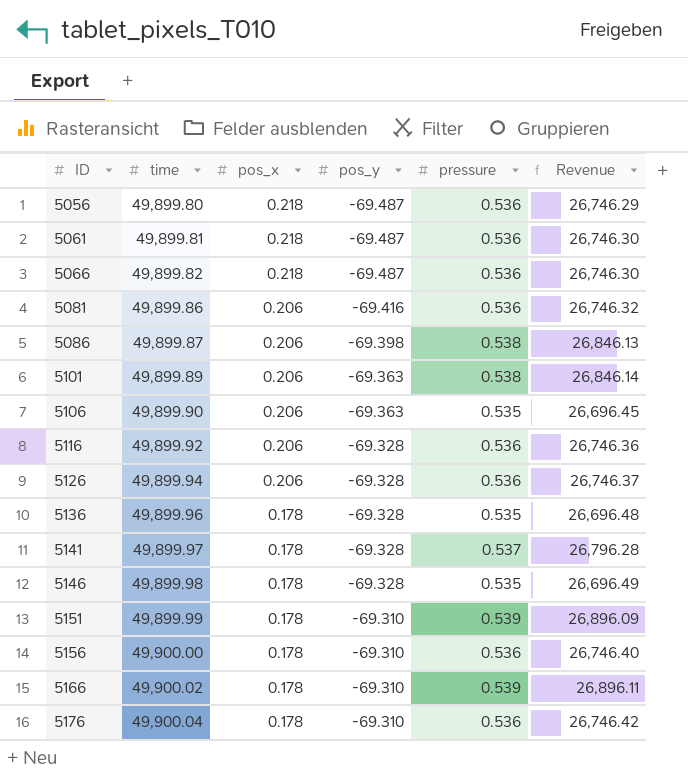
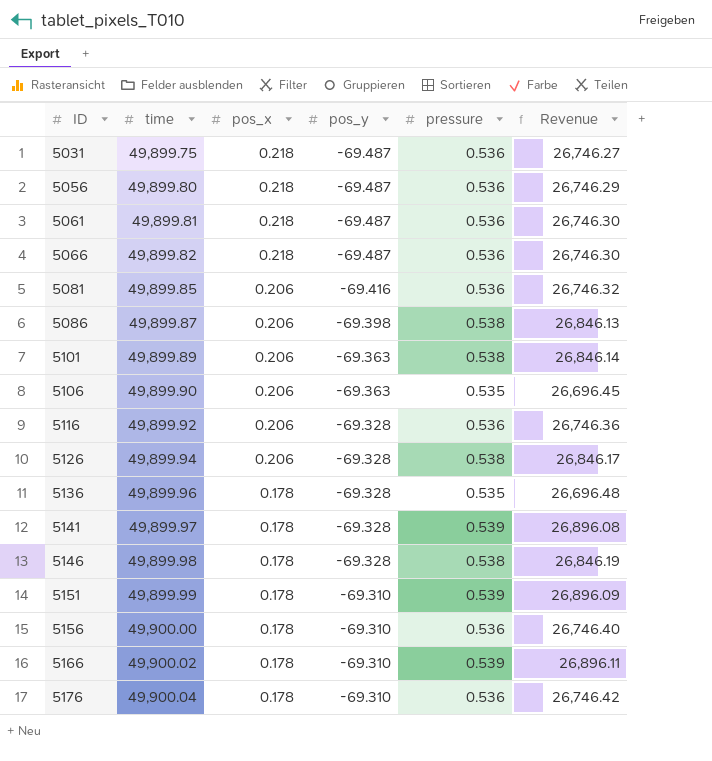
row 5031: none -> 49,899.75 | 0.218 | -69.487 | 0.536 | 26,746.27
5081 | time: 49,899.86 -> 49,899.85
5126 | pressure: 0.536 -> 0.538
5126 | Revenue: 26,746.37 -> 26,846.17
5141 | pressure: 0.537 -> 0.539
5141 | Revenue: 26,796.28 -> 26,896.08
5146 | pressure: 0.535 -> 0.538
5146 | Revenue: 26,696.49 -> 26,846.19

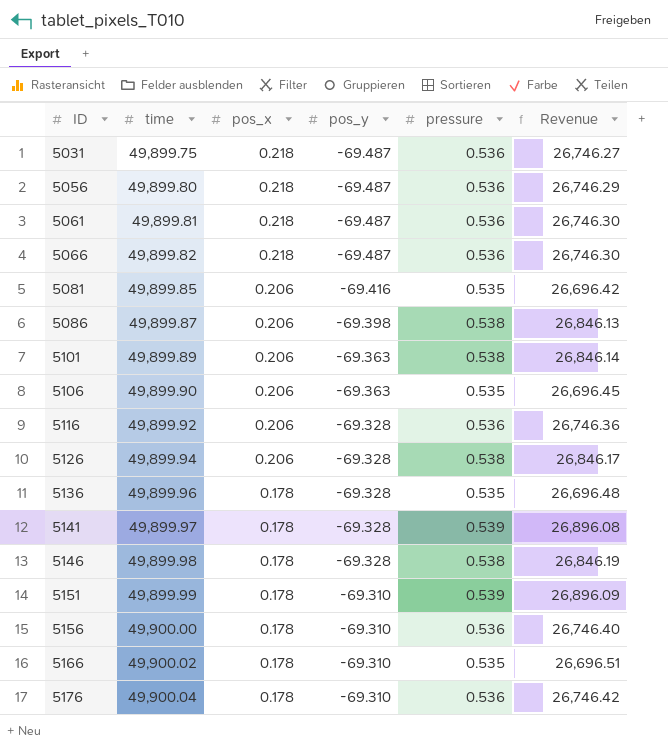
5081 | pressure: 0.536 -> 0.535
5081 | Revenue: 26,746.32 -> 26,696.42
5166 | pressure: 0.539 -> 0.535
5166 | Revenue: 26,896.11 -> 26,696.51

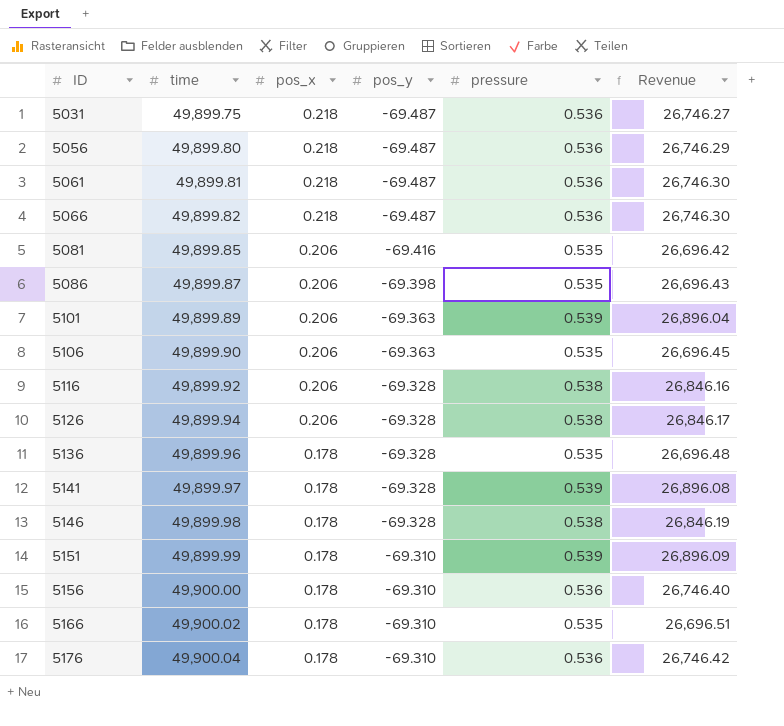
5086 | pressure: 0.538 -> 0.535
5086 | Revenue: 26,846.13 -> 26,696.43
5101 | pressure: 0.538 -> 0.539
5101 | Revenue: 26,846.14 -> 26,896.04
5116 | pressure: 0.536 -> 0.538
5116 | Revenue: 26,746.36 -> 26,846.16

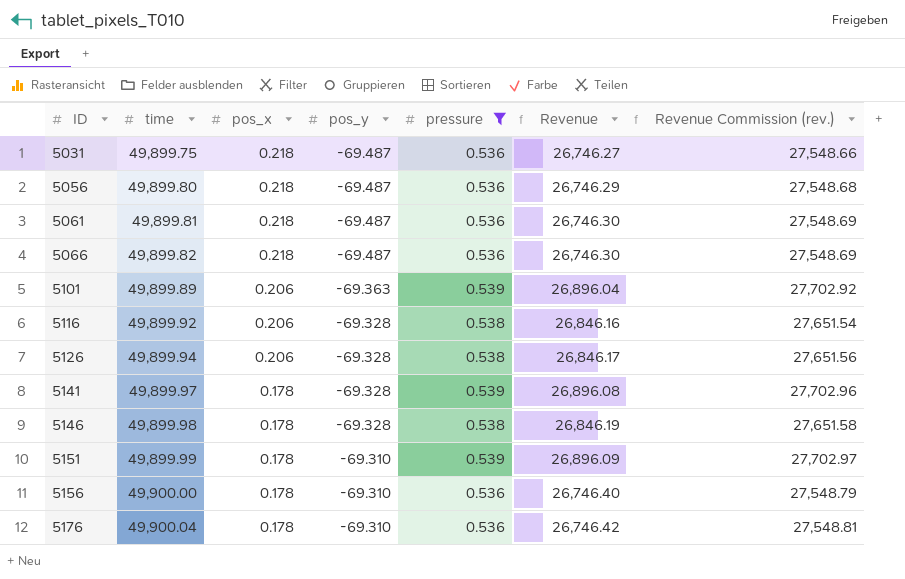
filter: none -> pressure != 0.535
column Revenue Commission (rev.) | formula: none -> [Revenue] * 1.03

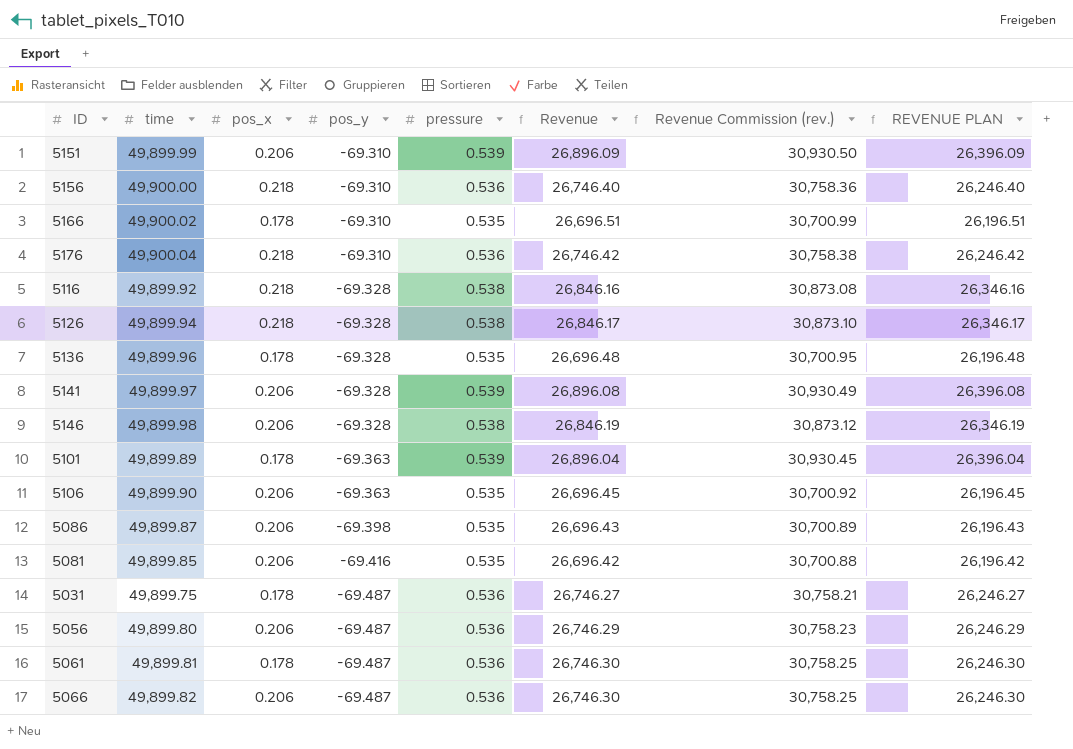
filter: pressure != 0.535 -> none
row order: ID ascending -> pos_y descending
column Revenue Commission (rev.) | formula: [Revenue] * 1.03 -> [Revenue] * 1.15
column REVENUE PLAN | formula: none -> [Revenue] - 500
5151 | pos_x: 0.178 -> 0.206
5156 | pos_x: 0.178 -> 0.218
5176 | pos_x: 0.178 -> 0.218
5116 | pos_x: 0.206 -> 0.218
5126 | pos_x: 0.206 -> 0.218
5141 | pos_x: 0.178 -> 0.206
5146 | pos_x: 0.178 -> 0.206
5101 | pos_x: 0.206 -> 0.178
5031 | pos_x: 0.218 -> 0.178
5056 | pos_x: 0.218 -> 0.206
5061 | pos_x: 0.218 -> 0.178
5066 | pos_x: 0.218 -> 0.206

